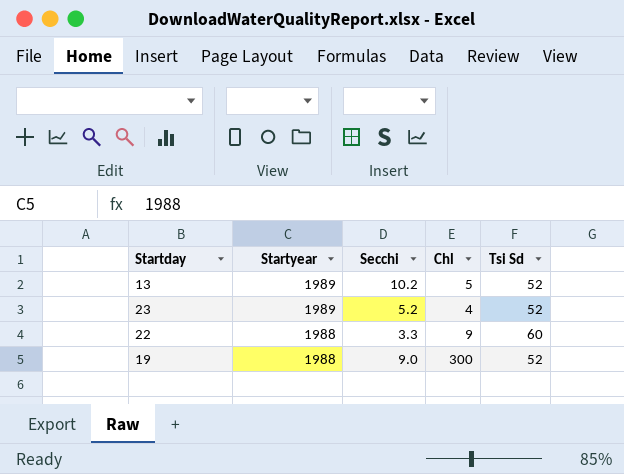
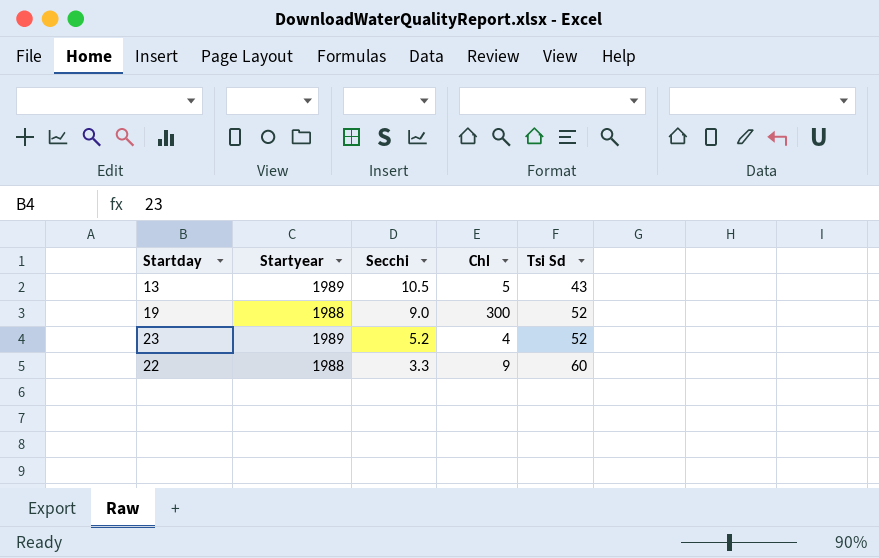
row order: Startyear descending -> Secchi descending
13 | Secchi: 10.2 -> 10.5
13 | Tsi Sd: 52 -> 43

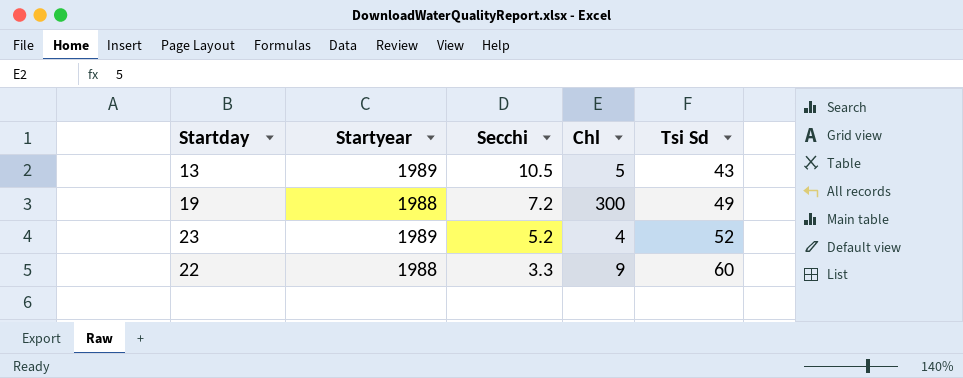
19 | Secchi: 9.0 -> 7.2
19 | Tsi Sd: 52 -> 49

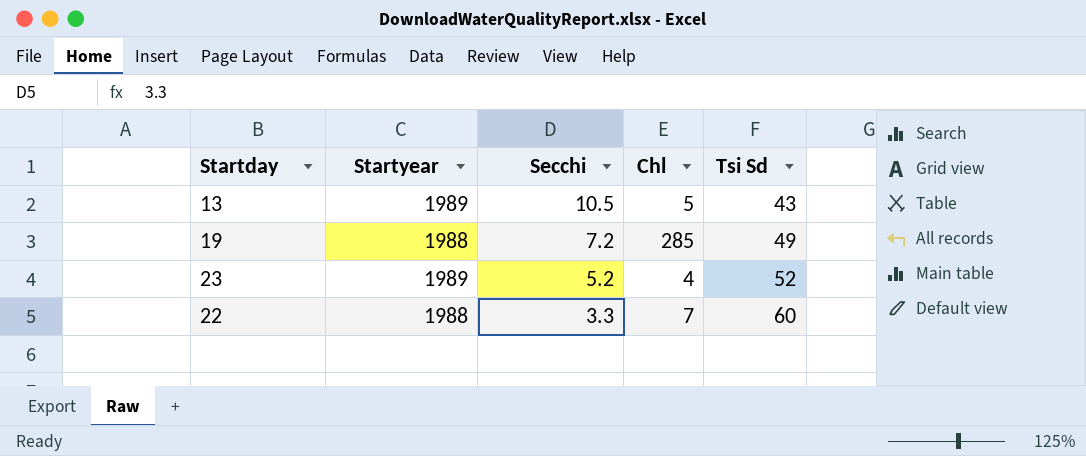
19 | Chl: 300 -> 285
22 | Chl: 9 -> 7

